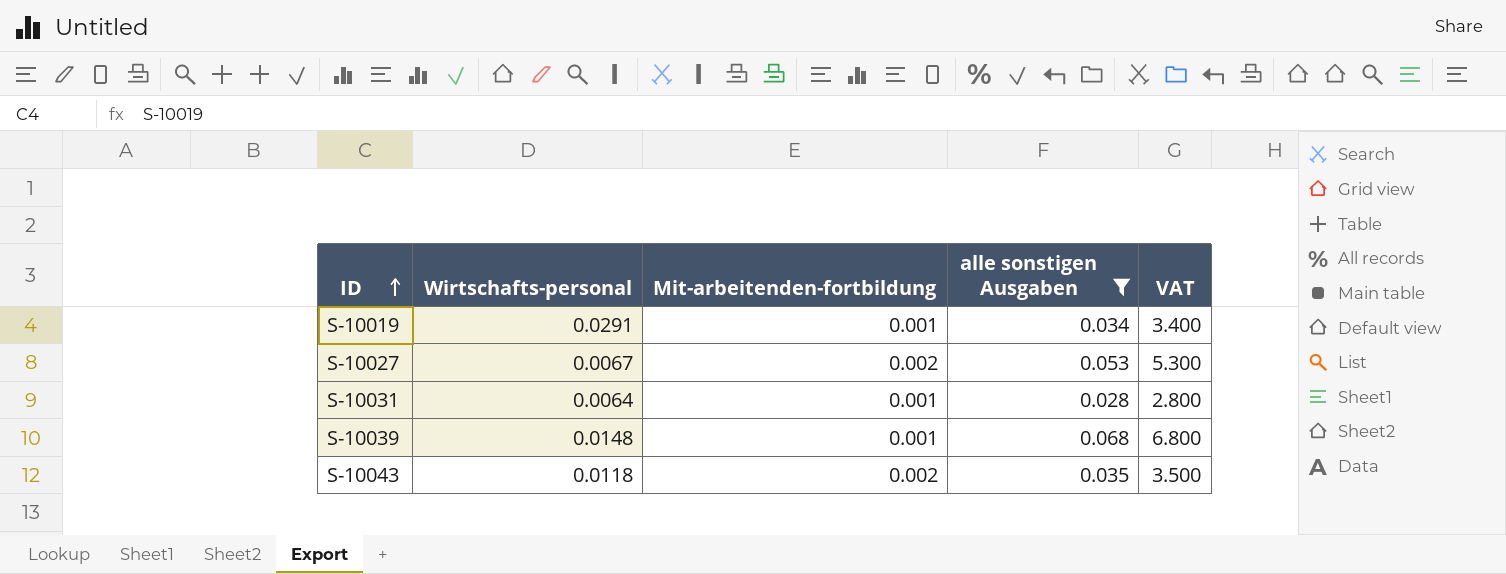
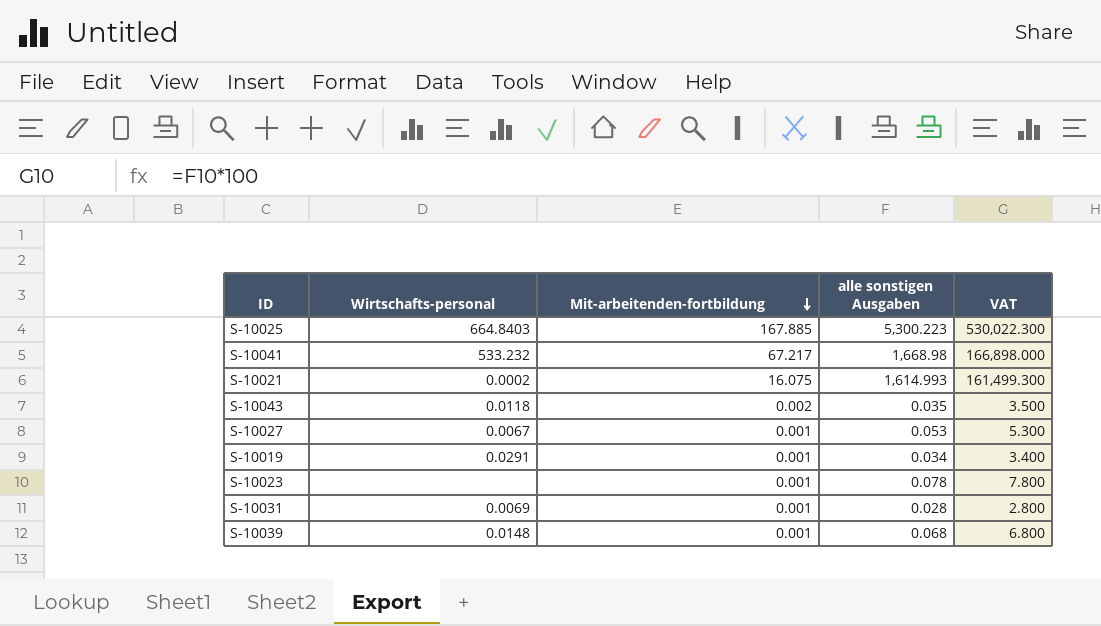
filter: alle sonstigen Ausgaben <= 0.068 -> none
row order: ID ascending -> Mit-arbeitenden-fortbildung descending
S-10027 | Mit-arbeitenden-fortbildung: 0.002 -> 0.001
S-10031 | Wirtschafts-personal: 0.0064 -> 0.0069

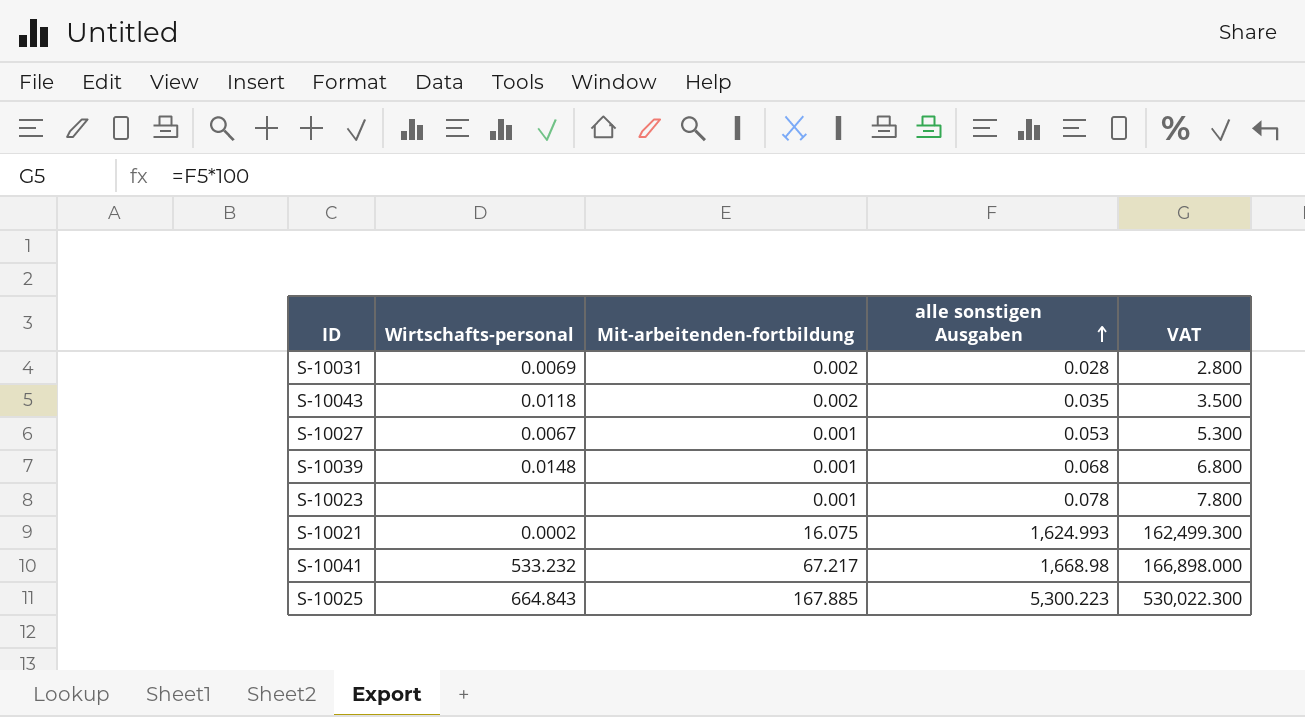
row order: Mit-arbeitenden-fortbildung descending -> alle sonstigen Ausgaben ascending
row S-10019: 0.0291 | 0.001 | 0.034 | 3.400 -> none
S-10031 | Mit-arbeitenden-fortbildung: 0.001 -> 0.002
S-10021 | alle sonstigen Ausgaben: 1,614.993 -> 1,624.993
S-10021 | VAT: 161,499.300 -> 162,499.300
S-10025 | Wirtschafts-personal: 664.8403 -> 664.843

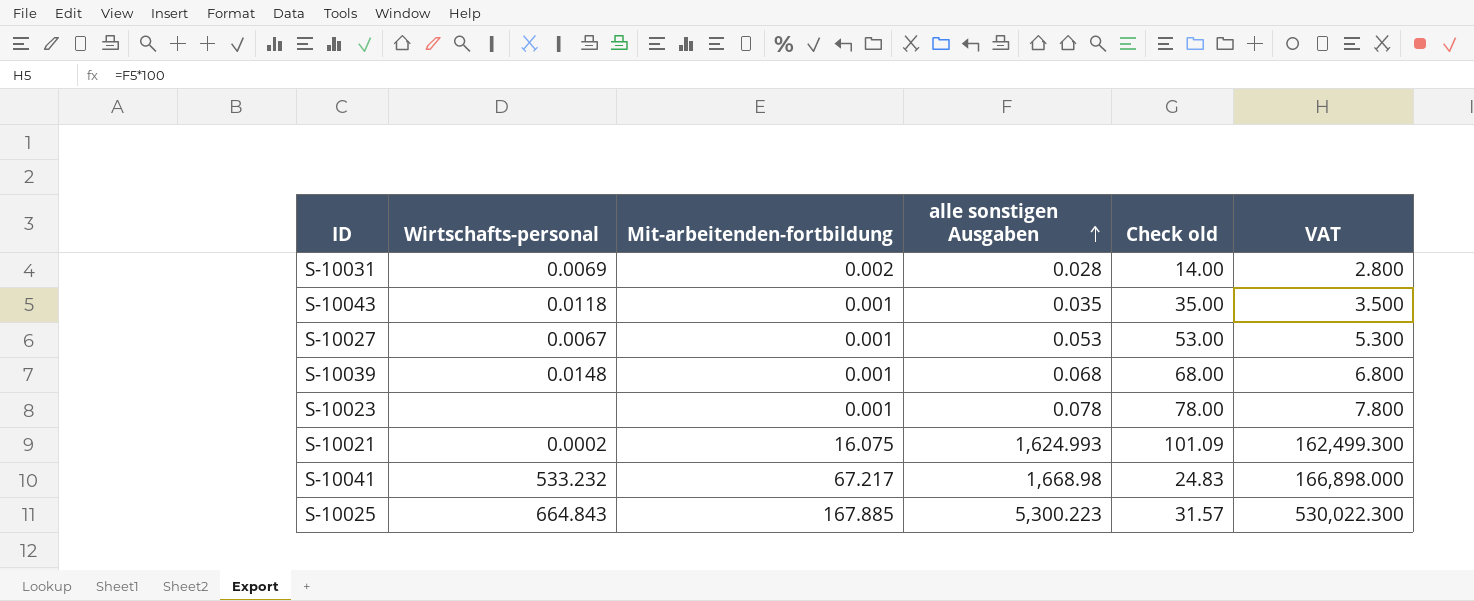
column Check old | formula: none -> [alle sonstigen Ausgaben] / [Mit-arbeitenden-fortbildung]
S-10043 | Mit-arbeitenden-fortbildung: 0.002 -> 0.001

